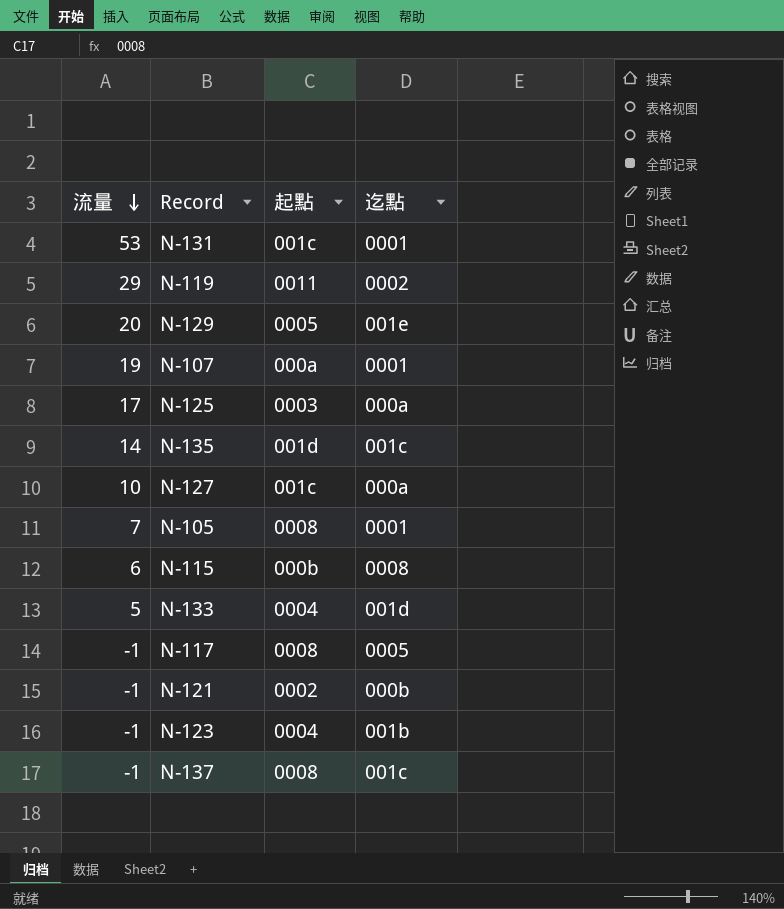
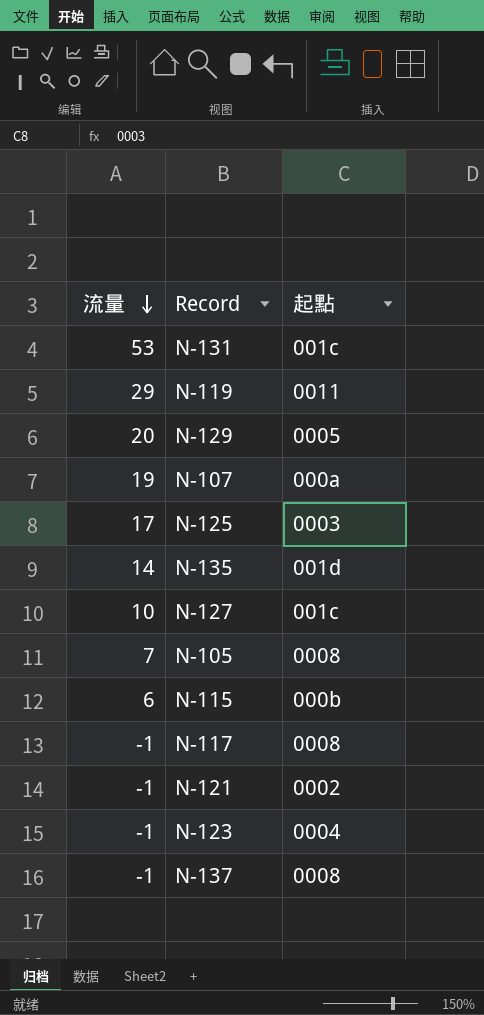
column 迄點 | position: 4 -> none
row N-133: 5 | 0004 | 001d -> none

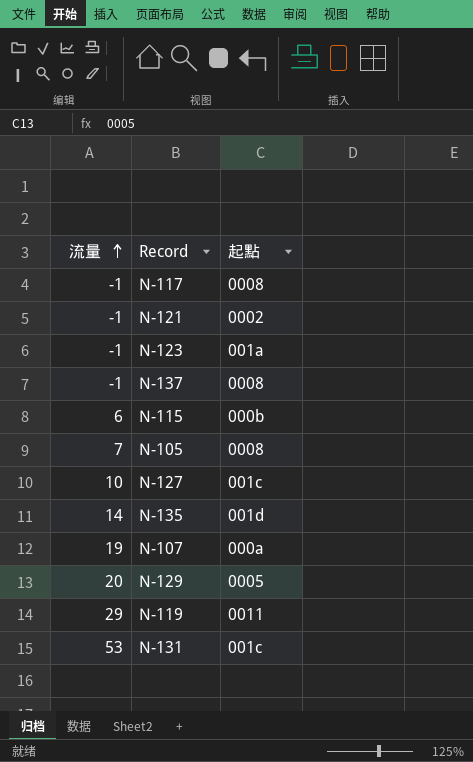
row order: 流量 descending -> 流量 ascending
row N-125: 17 | 0003 -> none
N-123 | 起點: 0004 -> 001a

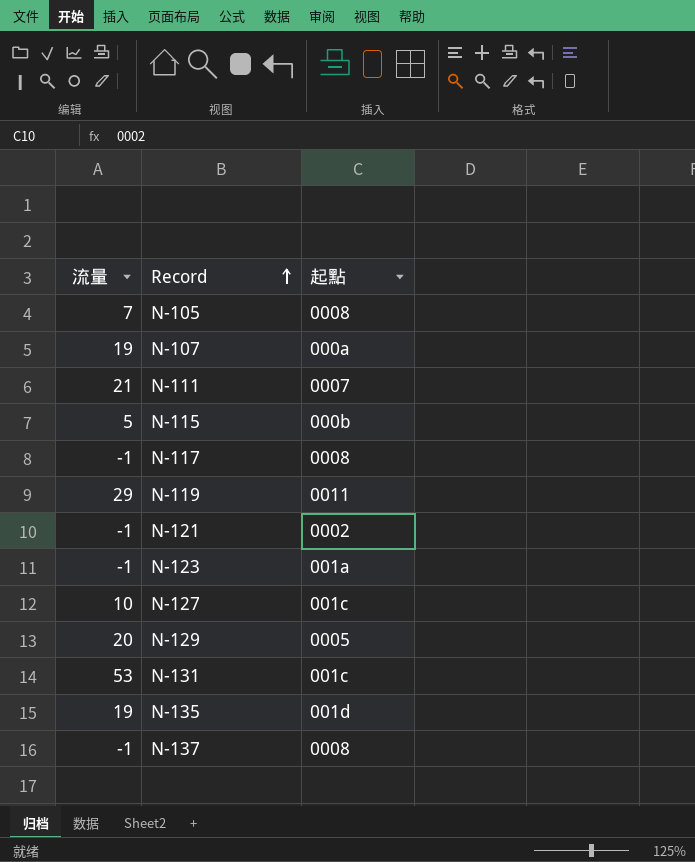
row order: 流量 ascending -> Record ascending
row N-111: none -> 21 | 0007
N-115 | 流量: 6 -> 5
N-135 | 流量: 14 -> 19

